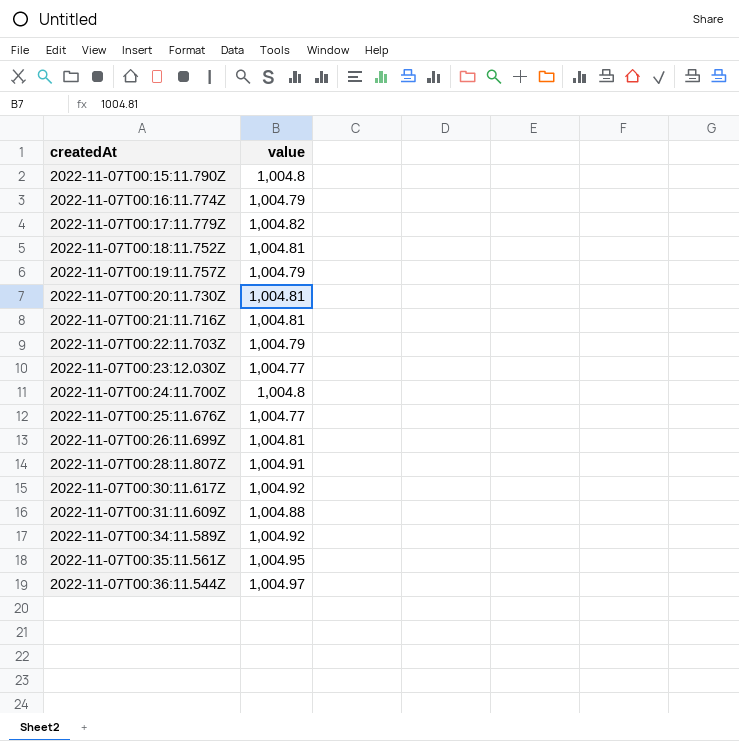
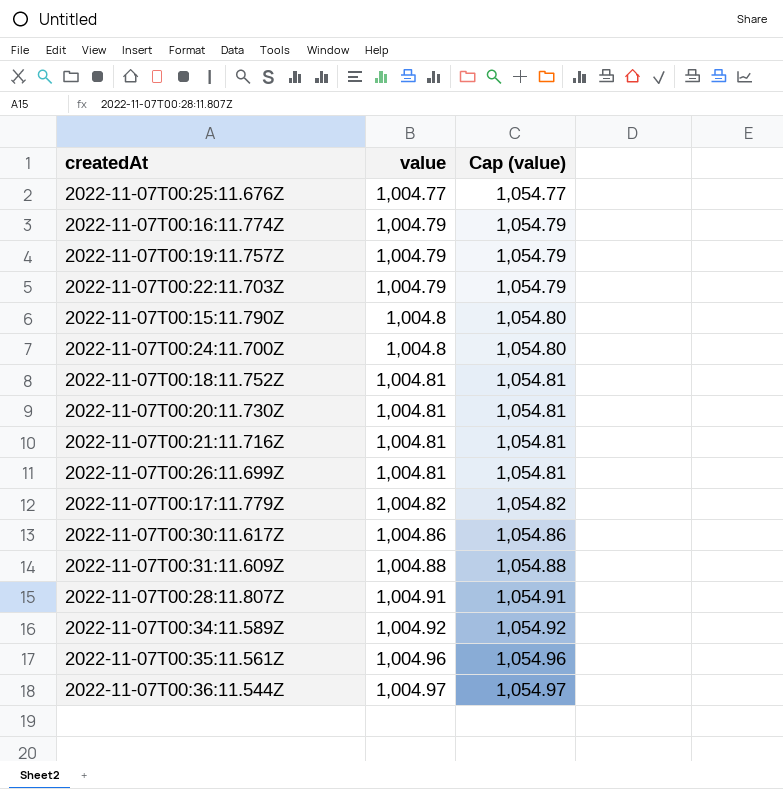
row order: createdAt ascending -> value ascending
column Cap (value) | formula: none -> [value] + 50
row 2022-11-07T00:23:12.030Z: 1,004.77 -> none
2022-11-07T00:30:11.617Z | value: 1,004.92 -> 1,004.86
2022-11-07T00:35:11.561Z | value: 1,004.95 -> 1,004.96

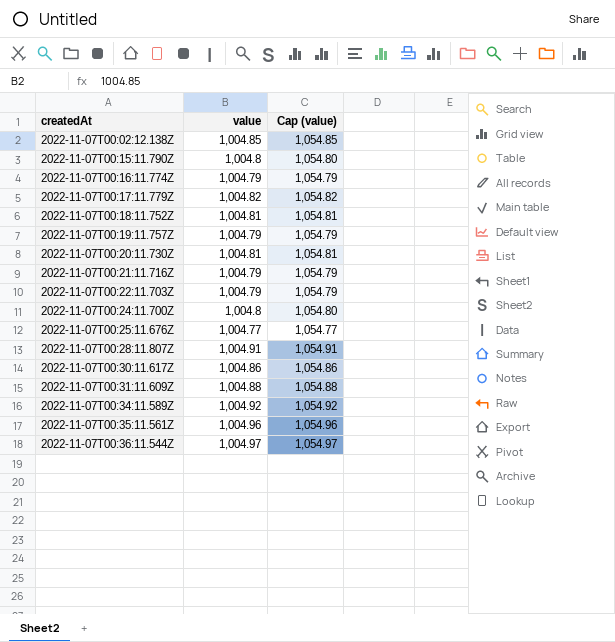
row order: value ascending -> createdAt ascending
row 2022-11-07T00:26:11.699Z: 1,004.81 | 1,054.81 -> none
row 2022-11-07T00:02:12.138Z: none -> 1,004.85 | 1,054.85
2022-11-07T00:21:11.716Z | value: 1,004.81 -> 1,004.79
2022-11-07T00:21:11.716Z | Cap (value): 1,054.81 -> 1,054.79

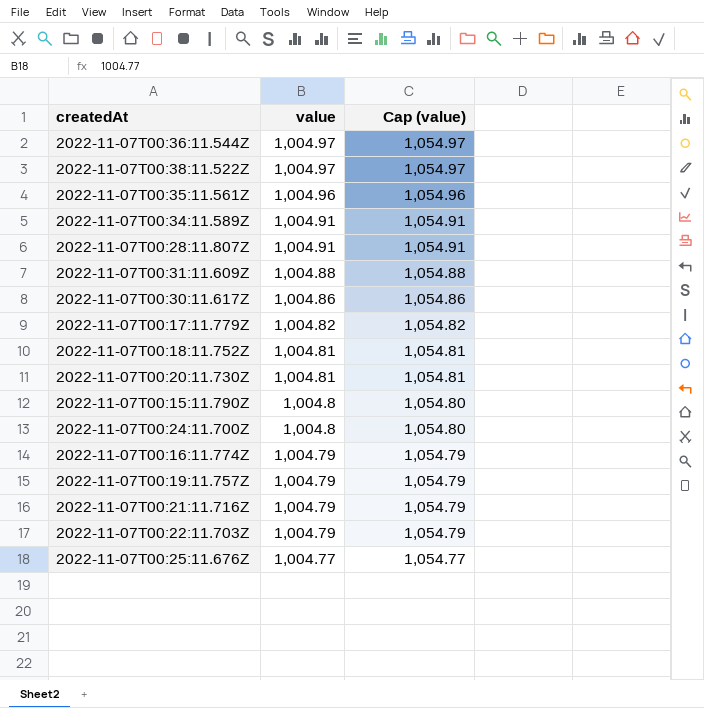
row order: createdAt ascending -> value descending
row 2022-11-07T00:02:12.138Z: 1,004.85 | 1,054.85 -> none
row 2022-11-07T00:38:11.522Z: none -> 1,004.97 | 1,054.97
2022-11-07T00:34:11.589Z | value: 1,004.92 -> 1,004.91
2022-11-07T00:34:11.589Z | Cap (value): 1,054.92 -> 1,054.91

